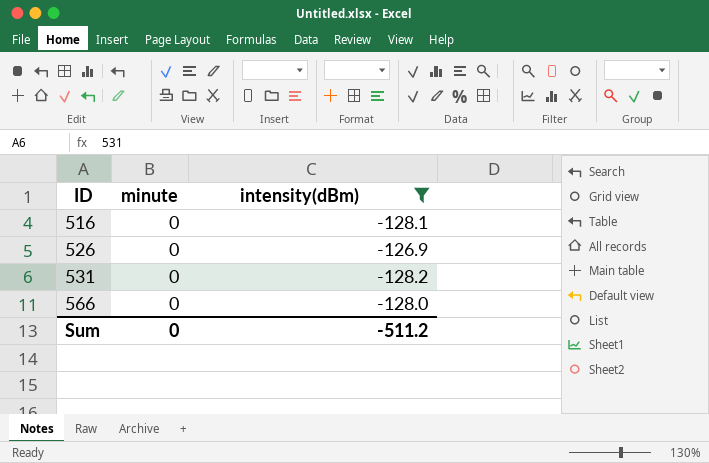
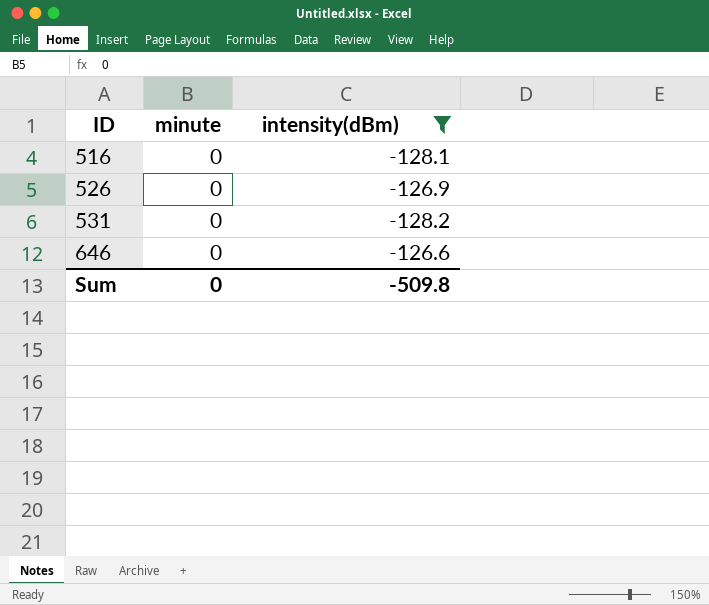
row 566: 0 | -128.0 -> none
row 646: none -> 0 | -126.6
Sum | intensity(dBm): -511.2 -> -509.8

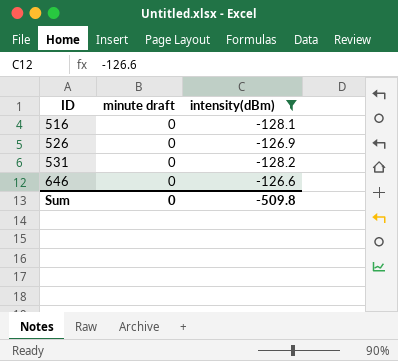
column name: minute -> minute draft

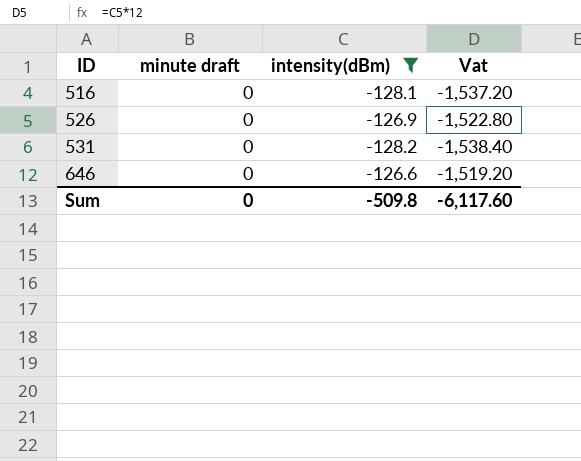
column Vat | formula: none -> [intensity(dBm)] * 12

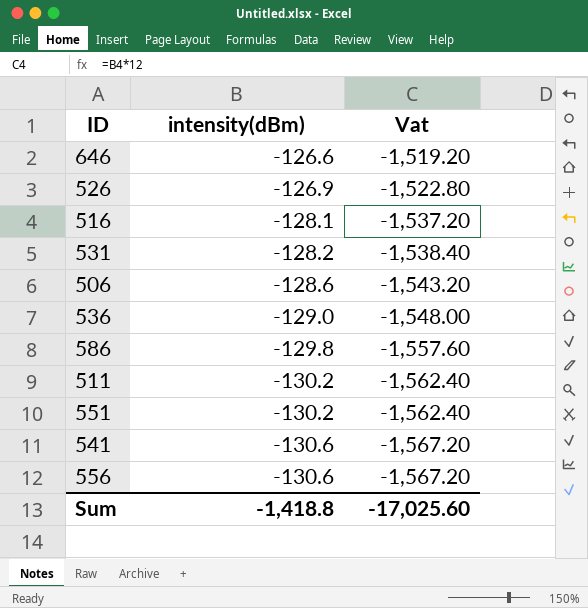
filter: intensity(dBm) >= -128.2 -> none
row order: ID ascending -> intensity(dBm) descending
column minute draft | position: 2 -> none
Sum | intensity(dBm): -509.8 -> -1,418.8
Sum | Vat: -6,117.60 -> -17,025.60

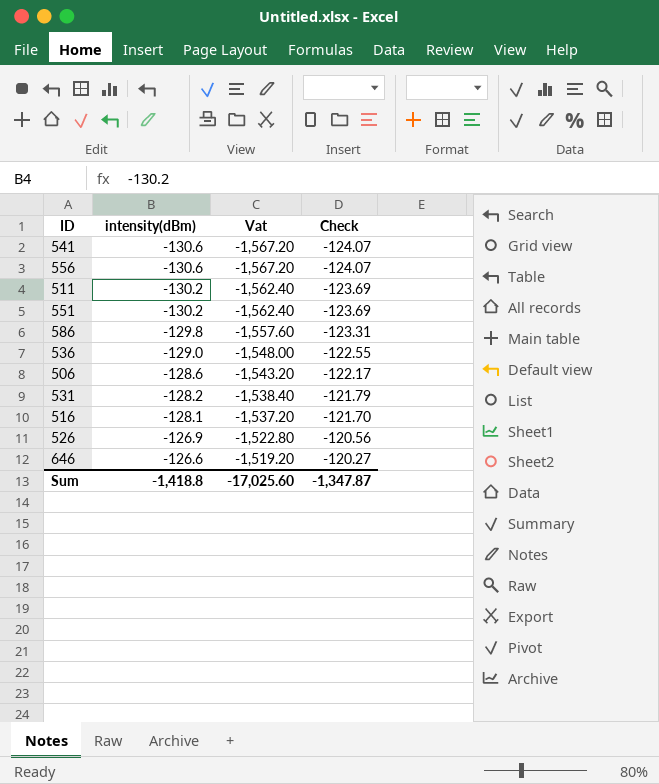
row order: intensity(dBm) descending -> intensity(dBm) ascending
column Check | formula: none -> [intensity(dBm)] * 0.95

